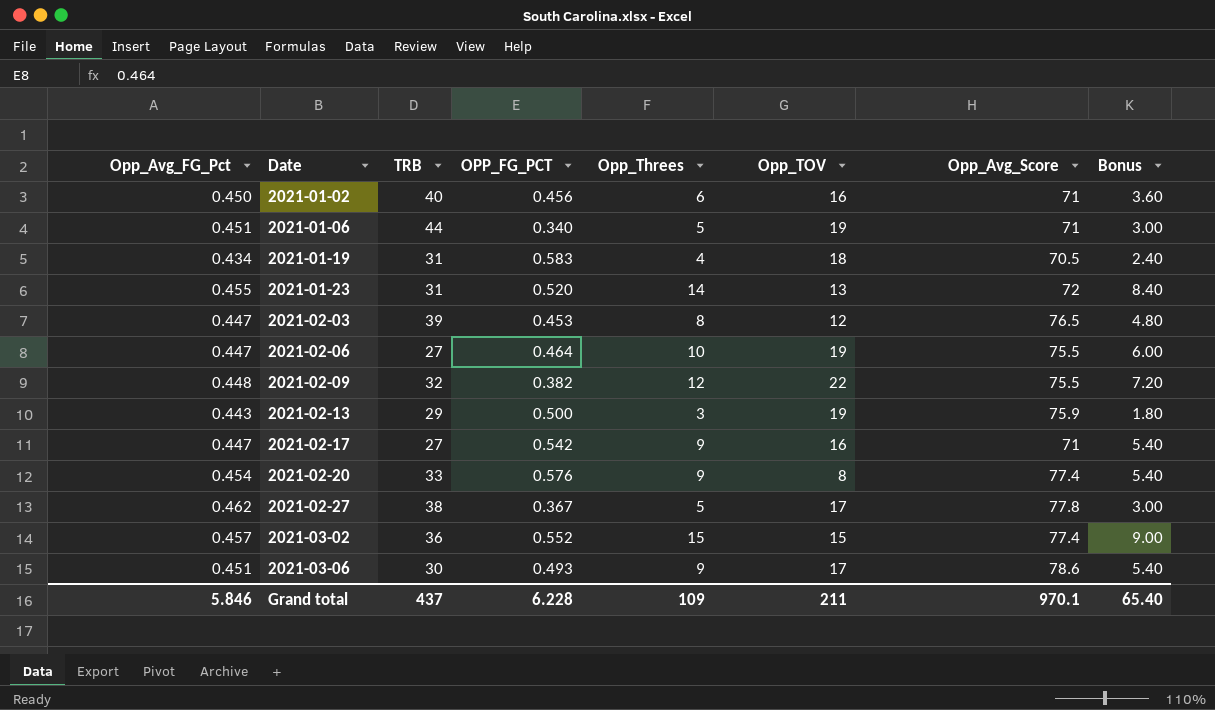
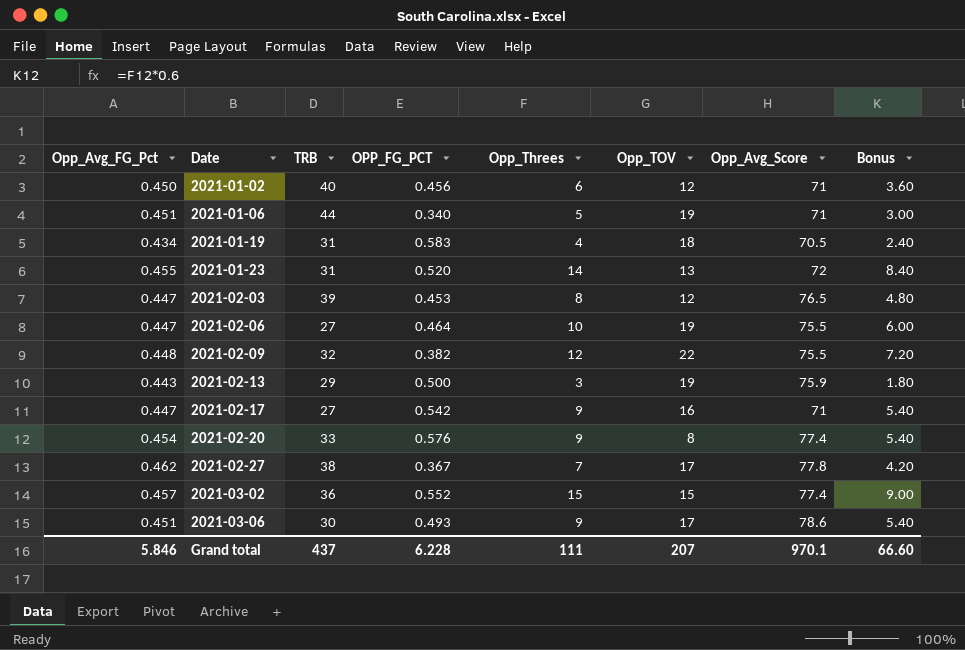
2021-01-02 | Opp_TOV: 16 -> 12
2021-02-27 | Opp_Threes: 5 -> 7
2021-02-27 | Bonus: 3.00 -> 4.20
Grand total | Opp_Threes: 109 -> 111
Grand total | Opp_TOV: 211 -> 207
Grand total | Bonus: 65.40 -> 66.60

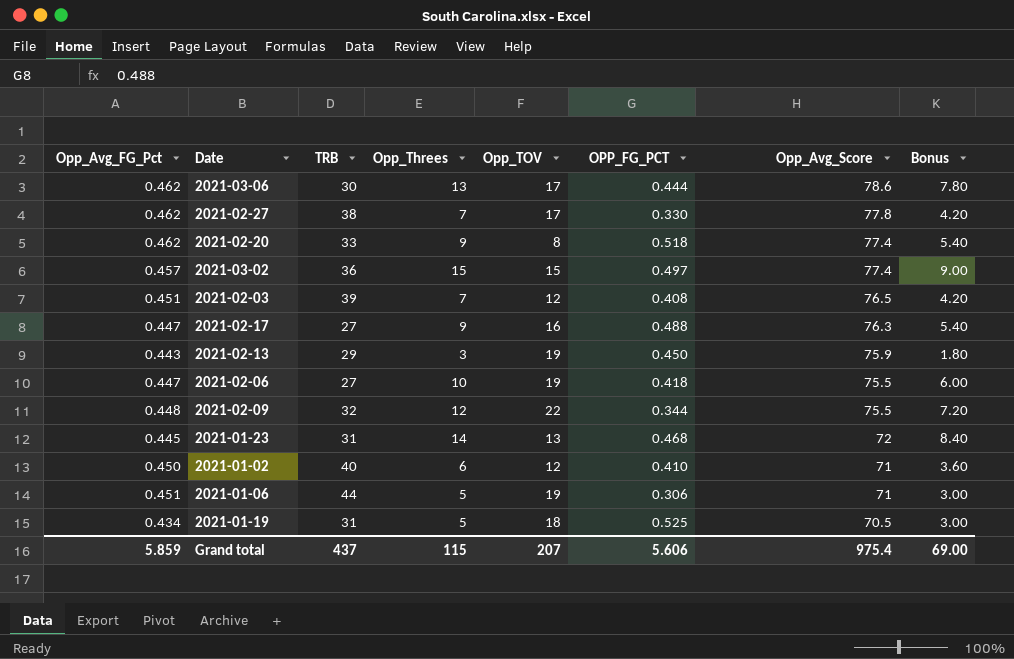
row order: Date ascending -> Opp_Avg_Score descending
column OPP_FG_PCT | position: 4 -> 6
2021-03-06 | Opp_Avg_FG_Pct: 0.451 -> 0.462
2021-03-06 | Opp_Threes: 9 -> 13
2021-03-06 | OPP_FG_PCT: 0.493 -> 0.444
2021-03-06 | Bonus: 5.40 -> 7.80
2021-02-27 | OPP_FG_PCT: 0.367 -> 0.330
2021-02-20 | Opp_Avg_FG_Pct: 0.454 -> 0.462
2021-02-20 | OPP_FG_PCT: 0.576 -> 0.518
2021-03-02 | OPP_FG_PCT: 0.552 -> 0.497
2021-02-03 | Opp_Avg_FG_Pct: 0.447 -> 0.451
2021-02-03 | Opp_Threes: 8 -> 7
2021-02-03 | OPP_FG_PCT: 0.453 -> 0.408
2021-02-03 | Bonus: 4.80 -> 4.20
2021-02-17 | OPP_FG_PCT: 0.542 -> 0.488
2021-02-17 | Opp_Avg_Score: 71 -> 76.3
2021-02-13 | OPP_FG_PCT: 0.500 -> 0.450
2021-02-06 | OPP_FG_PCT: 0.464 -> 0.418
2021-02-09 | OPP_FG_PCT: 0.382 -> 0.344
2021-01-23 | Opp_Avg_FG_Pct: 0.455 -> 0.445
2021-01-23 | OPP_FG_PCT: 0.520 -> 0.468
2021-01-02 | OPP_FG_PCT: 0.456 -> 0.410
2021-01-06 | OPP_FG_PCT: 0.340 -> 0.306
2021-01-19 | Opp_Threes: 4 -> 5
2021-01-19 | OPP_FG_PCT: 0.583 -> 0.525
2021-01-19 | Bonus: 2.40 -> 3.00
Grand total | Opp_Avg_FG_Pct: 5.846 -> 5.859
Grand total | Opp_Threes: 111 -> 115
Grand total | OPP_FG_PCT: 6.228 -> 5.606
Grand total | Opp_Avg_Score: 970.1 -> 975.4
Grand total | Bonus: 66.60 -> 69.00

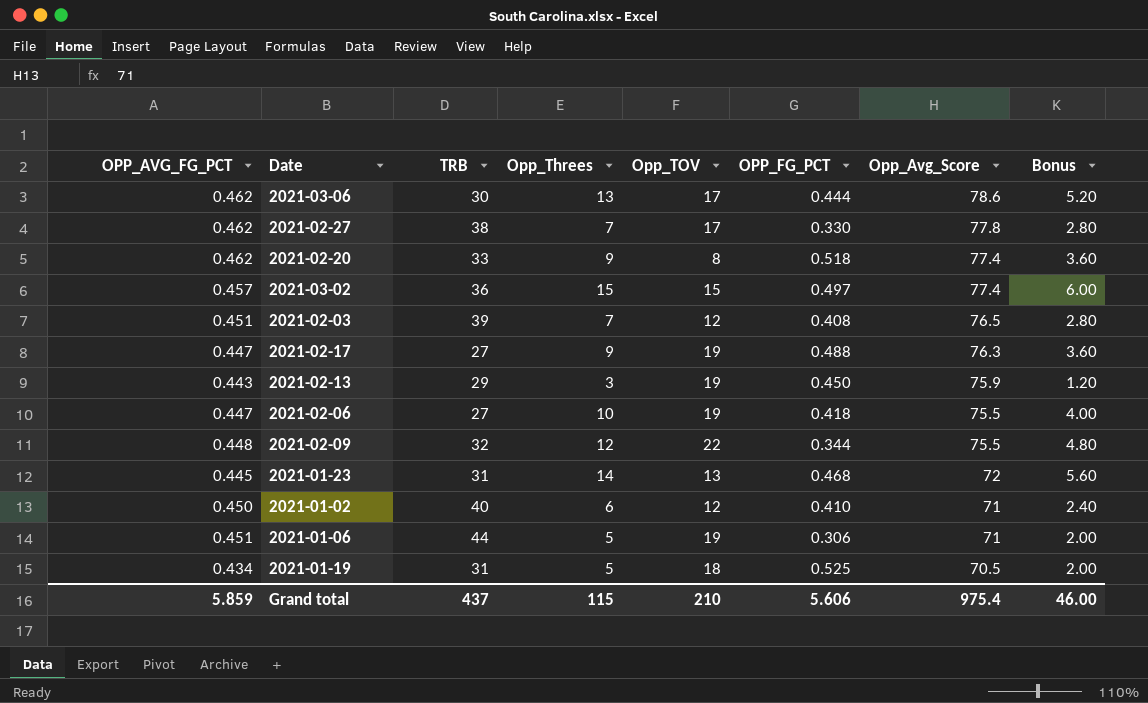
column name: Opp_Avg_FG_Pct -> OPP_AVG_FG_PCT
column Bonus | formula: [Opp_Threes] * 0.6 -> [Opp_Threes] * 0.4
2021-02-17 | Opp_TOV: 16 -> 19
Grand total | Opp_TOV: 207 -> 210
Grand total | Bonus: 69.00 -> 46.00

